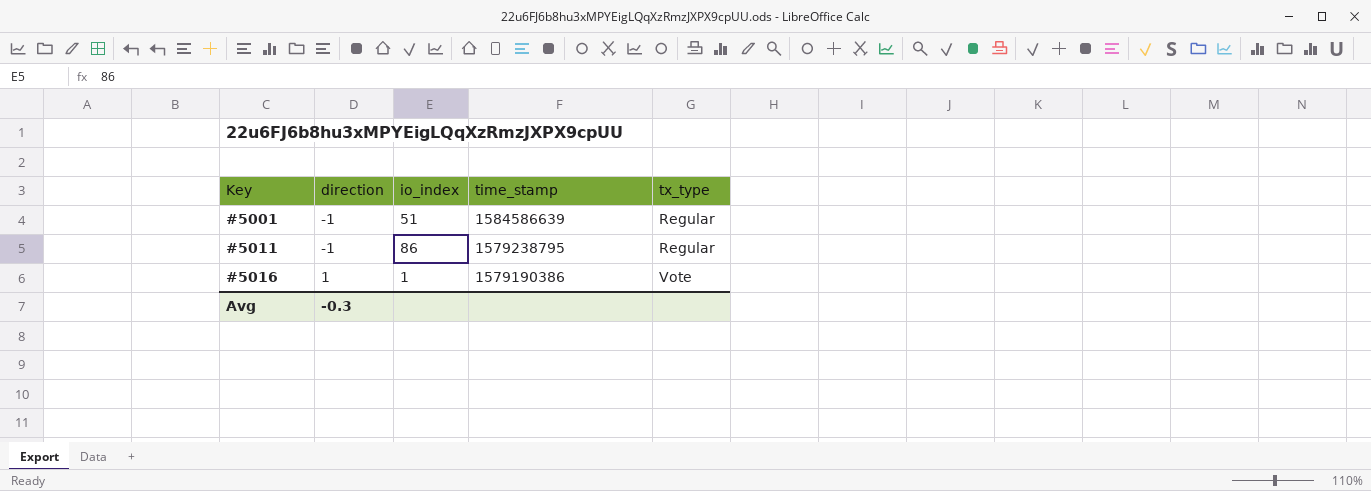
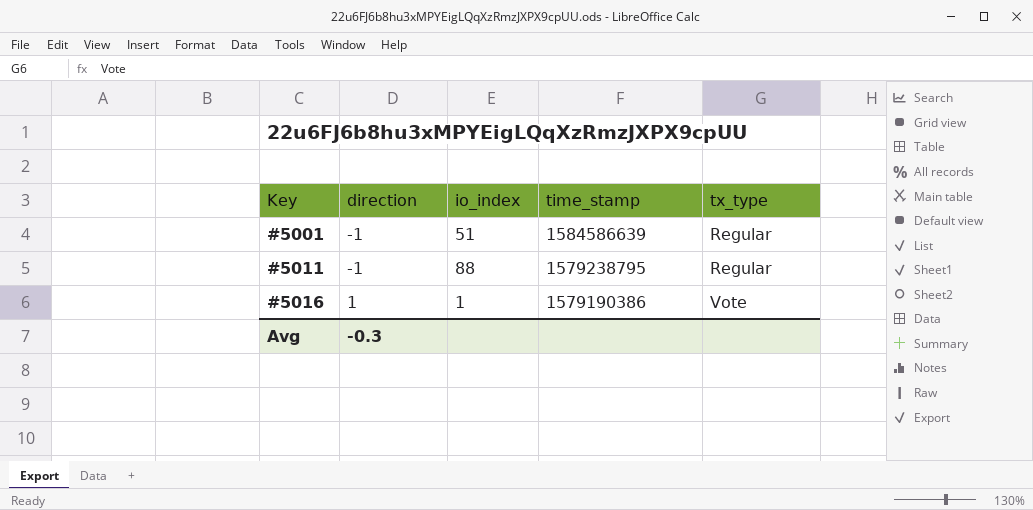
#5011 | io_index: 86 -> 88

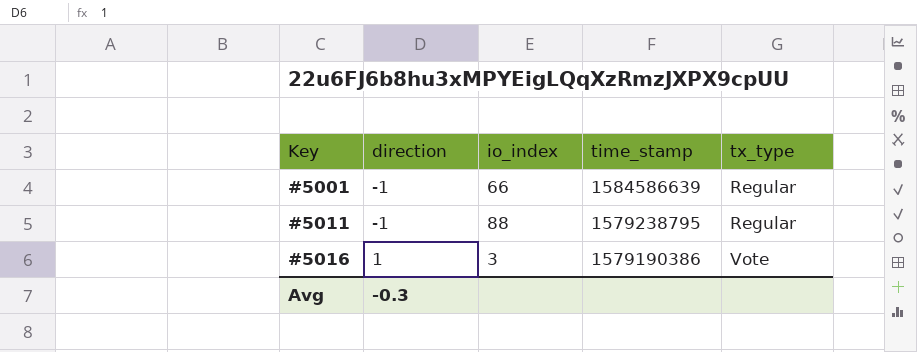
#5001 | io_index: 51 -> 66
#5016 | io_index: 1 -> 3

